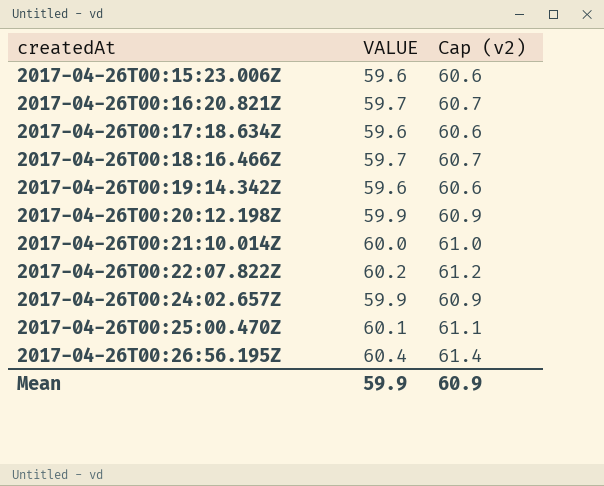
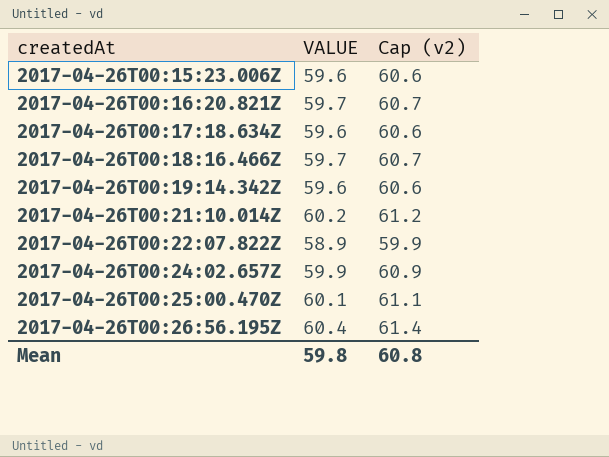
row 2017-04-26T00:20:12.198Z: 59.9 | 60.9 -> none
2017-04-26T00:21:10.014Z | VALUE: 60.0 -> 60.2
2017-04-26T00:21:10.014Z | Cap (v2): 61.0 -> 61.2
2017-04-26T00:22:07.822Z | VALUE: 60.2 -> 58.9
2017-04-26T00:22:07.822Z | Cap (v2): 61.2 -> 59.9
Mean | VALUE: 59.9 -> 59.8
Mean | Cap (v2): 60.9 -> 60.8

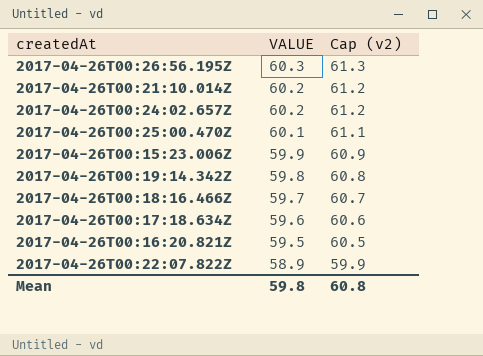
row order: createdAt ascending -> VALUE descending
2017-04-26T00:26:56.195Z | VALUE: 60.4 -> 60.3
2017-04-26T00:26:56.195Z | Cap (v2): 61.4 -> 61.3
2017-04-26T00:24:02.657Z | VALUE: 59.9 -> 60.2
2017-04-26T00:24:02.657Z | Cap (v2): 60.9 -> 61.2
2017-04-26T00:15:23.006Z | VALUE: 59.6 -> 59.9
2017-04-26T00:15:23.006Z | Cap (v2): 60.6 -> 60.9
2017-04-26T00:19:14.342Z | VALUE: 59.6 -> 59.8
2017-04-26T00:19:14.342Z | Cap (v2): 60.6 -> 60.8
2017-04-26T00:16:20.821Z | VALUE: 59.7 -> 59.5
2017-04-26T00:16:20.821Z | Cap (v2): 60.7 -> 60.5

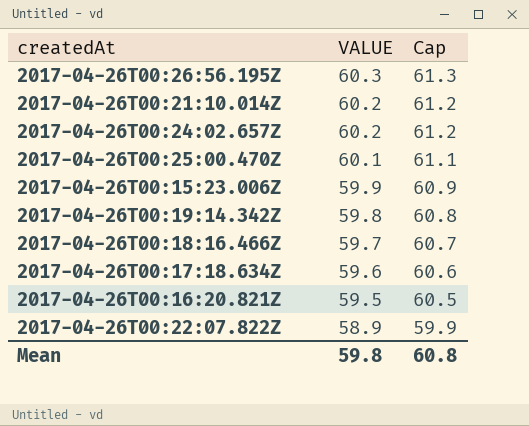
column name: Cap (v2) -> Cap

